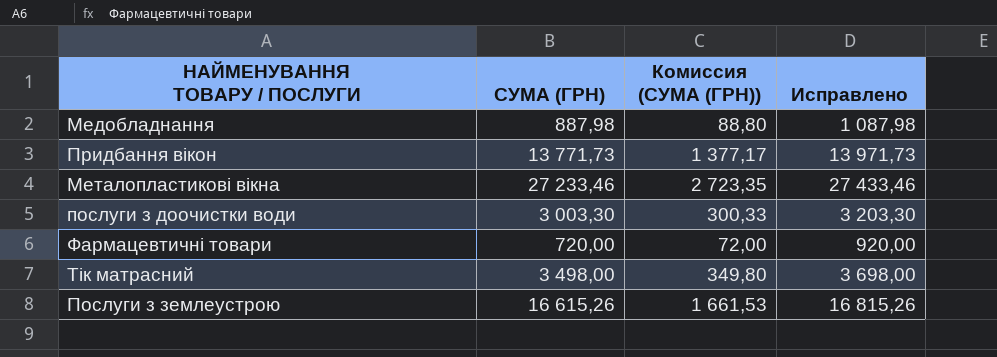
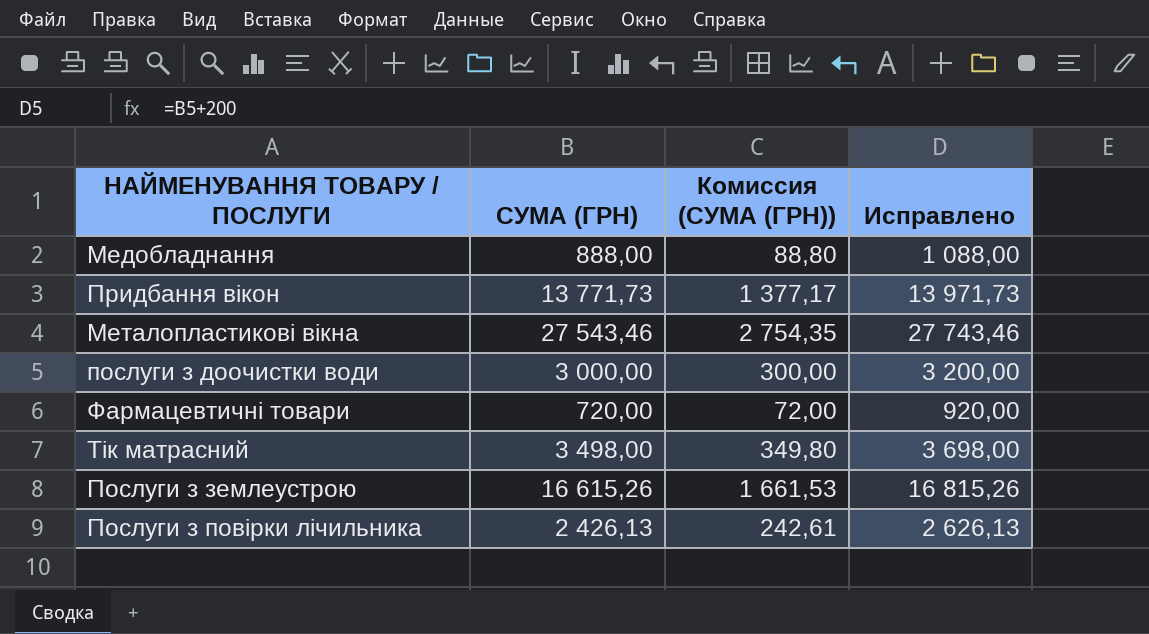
Медобладнання | СУМА (ГРН): 887,98 -> 888,00
Медобладнання | Исправлено: 1 087,98 -> 1 088,00
Металопластикові вікна | СУМА (ГРН): 27 233,46 -> 27 543,46
Металопластикові вікна | Комиссия (СУМА (ГРН)): 2 723,35 -> 2 754,35
Металопластикові вікна | Исправлено: 27 433,46 -> 27 743,46
послуги з доочистки води | СУМА (ГРН): 3 003,30 -> 3 000,00
послуги з доочистки води | Комиссия (СУМА (ГРН)): 300,33 -> 300,00
послуги з доочистки води | Исправлено: 3 203,30 -> 3 200,00
row Послуги з повірки лічильника: none -> 2 426,13 | 242,61 | 2 626,13

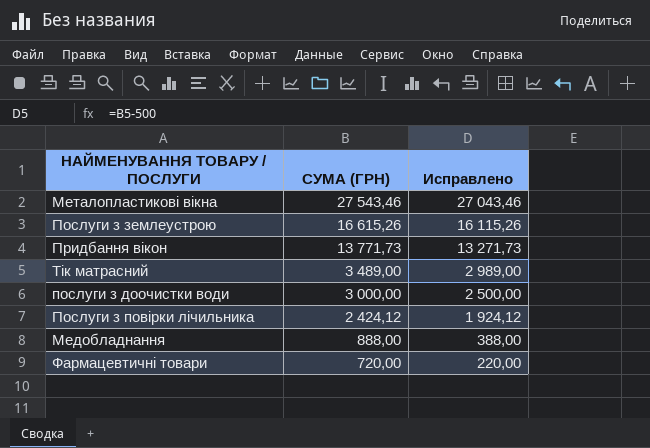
row order: none -> СУМА (ГРН) descending
column Комиссия (СУМА (ГРН)) | formula: [СУМА (ГРН)] * 0,1 -> none
column Исправлено | formula: [СУМА (ГРН)] + 200 -> [СУМА (ГРН)] - 500
Тік матрасний | СУМА (ГРН): 3 498,00 -> 3 489,00
Послуги з повірки лічильника | СУМА (ГРН): 2 426,13 -> 2 424,12

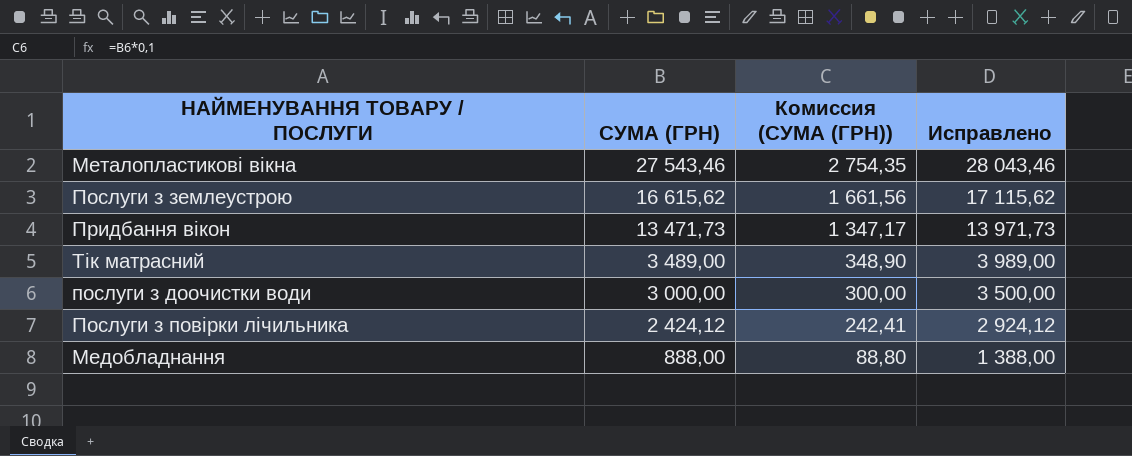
column Комиссия (СУМА (ГРН)) | formula: none -> [СУМА (ГРН)] * 0,1
column Исправлено | formula: [СУМА (ГРН)] - 500 -> [СУМА (ГРН)] + 500
row Фармацевтичні товари: 720,00 | 220,00 -> none
Послуги з землеустрою | СУМА (ГРН): 16 615,26 -> 16 615,62
Придбання вікон | СУМА (ГРН): 13 771,73 -> 13 471,73

